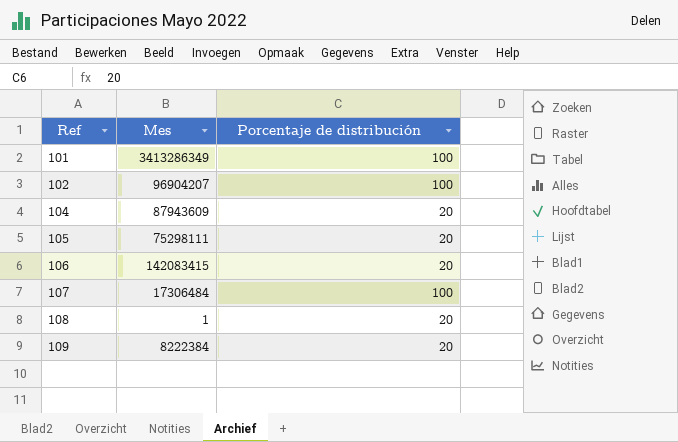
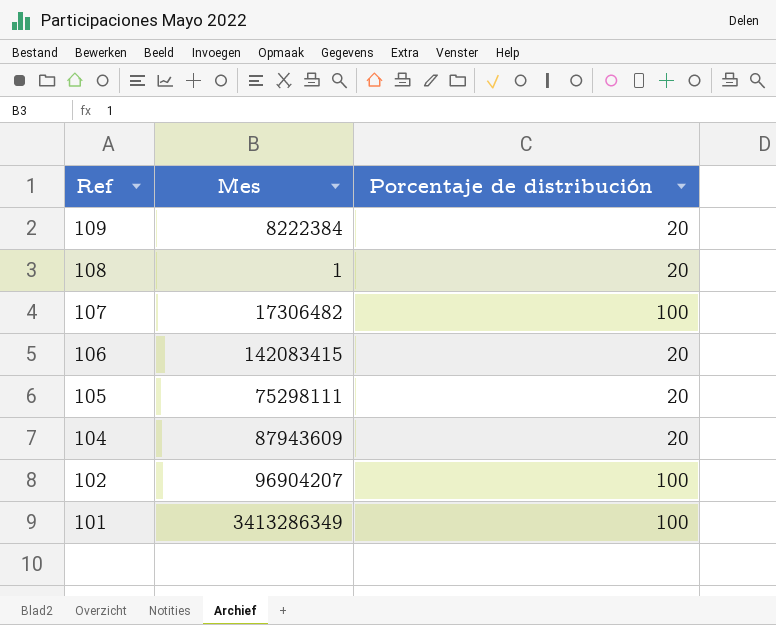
row order: Ref ascending -> Ref descending
107 | Mes: 17306484 -> 17306482

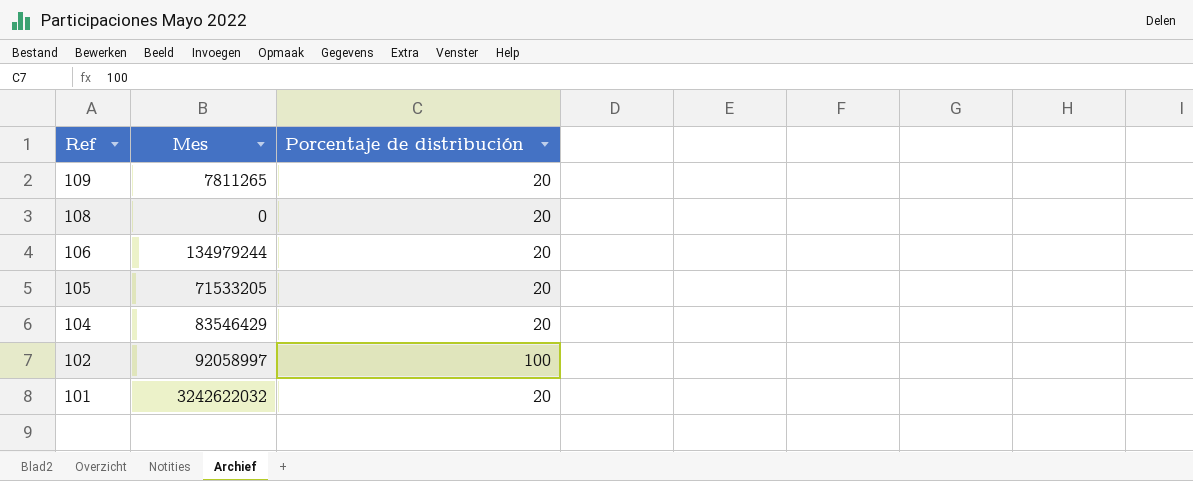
row 107: 17306482 | 100 -> none
109 | Mes: 8222384 -> 7811265
108 | Mes: 1 -> 0
106 | Mes: 142083415 -> 134979244
105 | Mes: 75298111 -> 71533205
104 | Mes: 87943609 -> 83546429
102 | Mes: 96904207 -> 92058997
101 | Mes: 3413286349 -> 3242622032
101 | Porcentaje de distribución: 100 -> 20

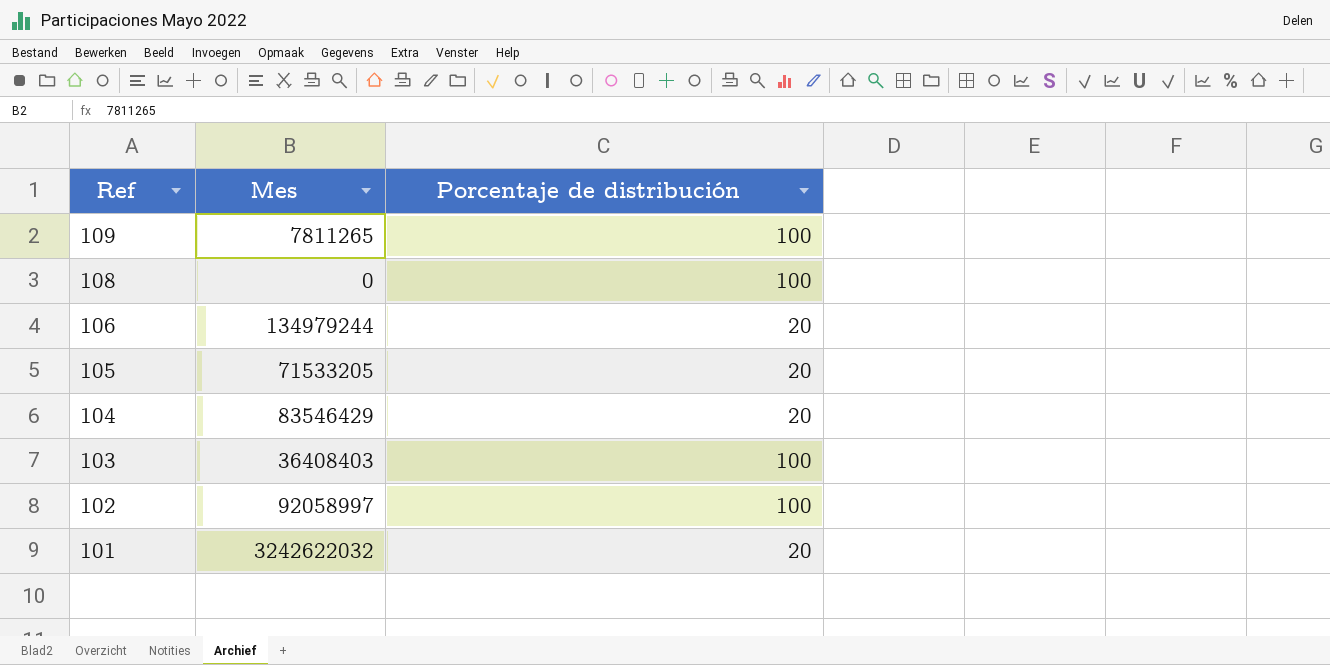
109 | Porcentaje de distribución: 20 -> 100
108 | Porcentaje de distribución: 20 -> 100
row 103: none -> 36408403 | 100

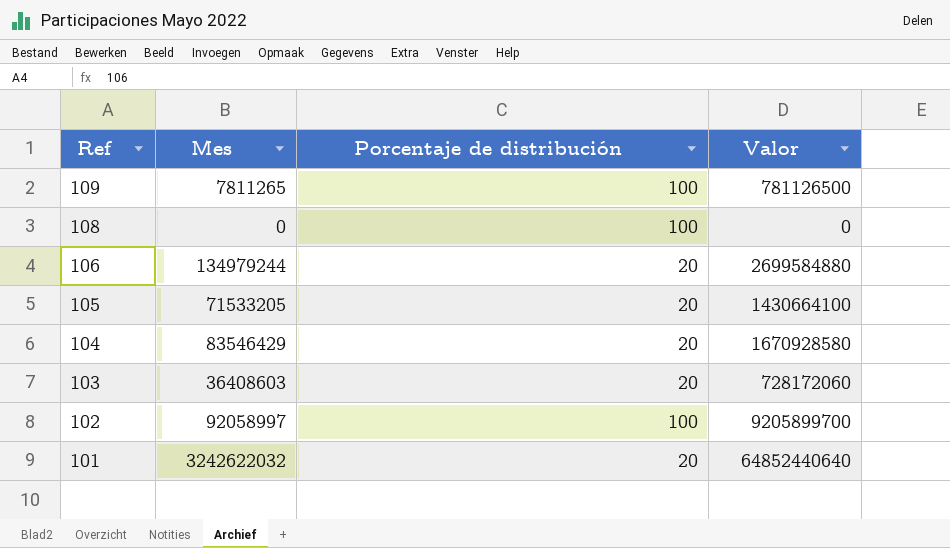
column Valor | formula: none -> [Mes] * [Porcentaje de distribución]
103 | Mes: 36408403 -> 36408603
103 | Porcentaje de distribución: 100 -> 20

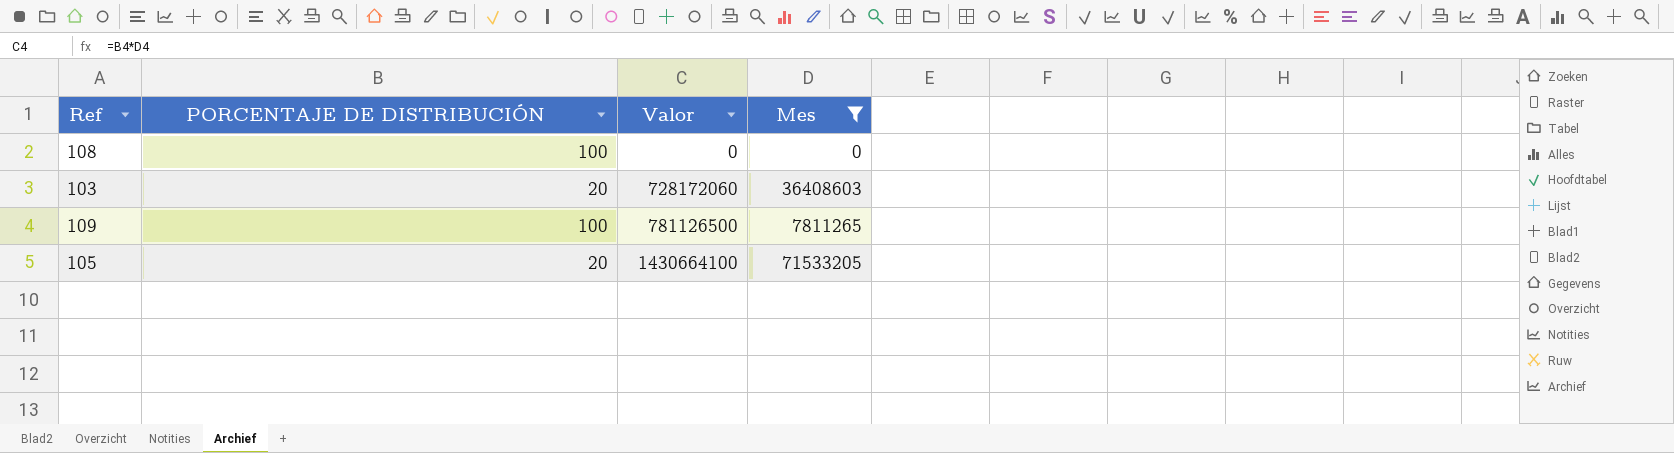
filter: none -> Mes <= 71533205
row order: Ref descending -> Valor ascending
column name: Porcentaje de distribución -> PORCENTAJE DE DISTRIBUCIÓN
column Mes | position: 2 -> 4

